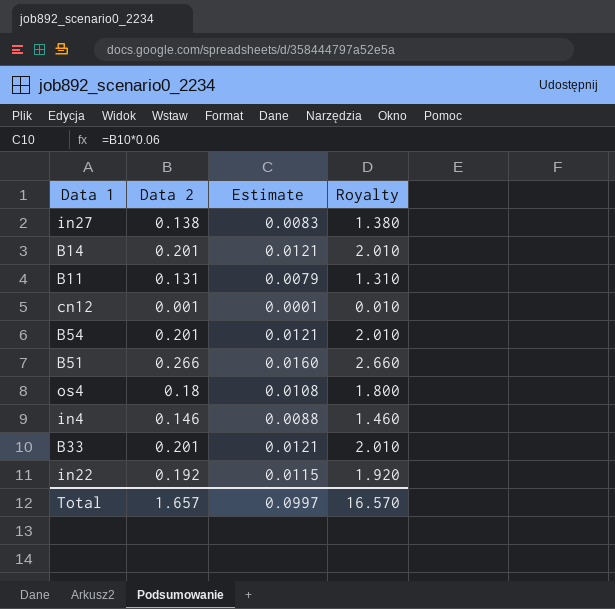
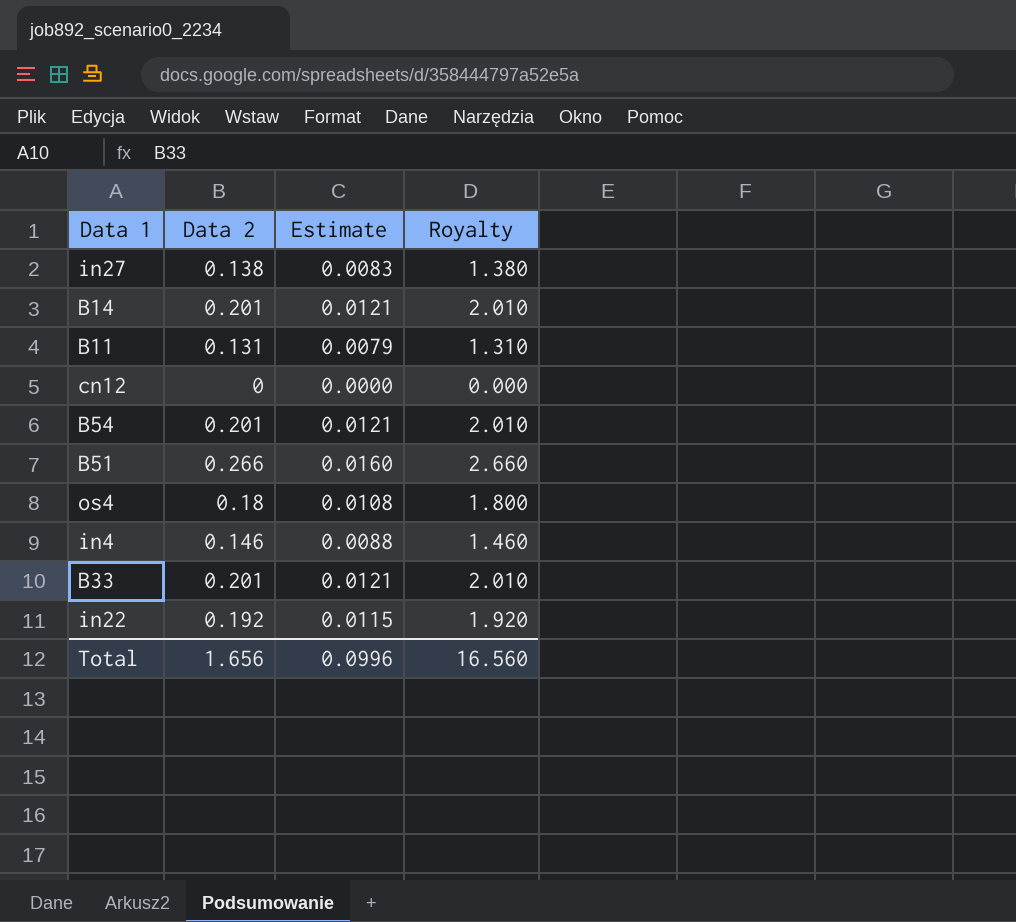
cn12 | Data 2: 0.001 -> 0
cn12 | Estimate: 0.0001 -> 0.0000
cn12 | Royalty: 0.010 -> 0.000
Total | Data 2: 1.657 -> 1.656
Total | Estimate: 0.0997 -> 0.0996
Total | Royalty: 16.570 -> 16.560

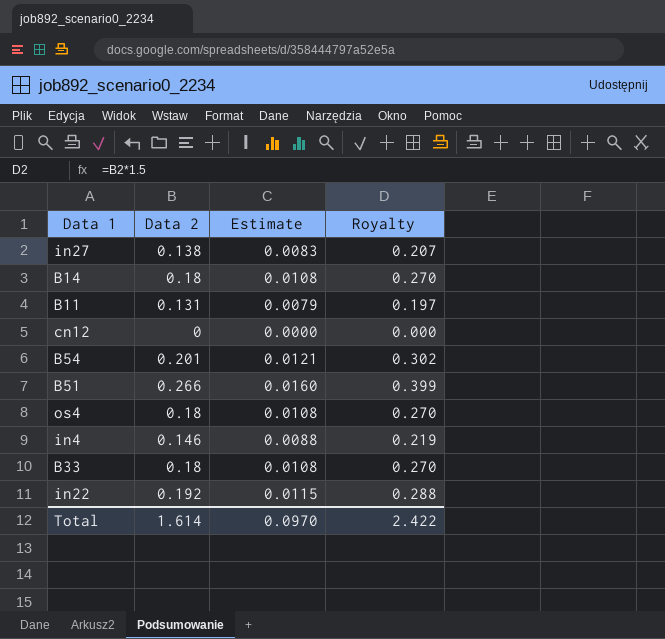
column Royalty | formula: [Data 2] * 10 -> [Data 2] * 1.5
B14 | Data 2: 0.201 -> 0.18
B14 | Estimate: 0.0121 -> 0.0108
B33 | Data 2: 0.201 -> 0.18
B33 | Estimate: 0.0121 -> 0.0108
Total | Data 2: 1.656 -> 1.614
Total | Estimate: 0.0996 -> 0.0970
Total | Royalty: 16.560 -> 2.422

